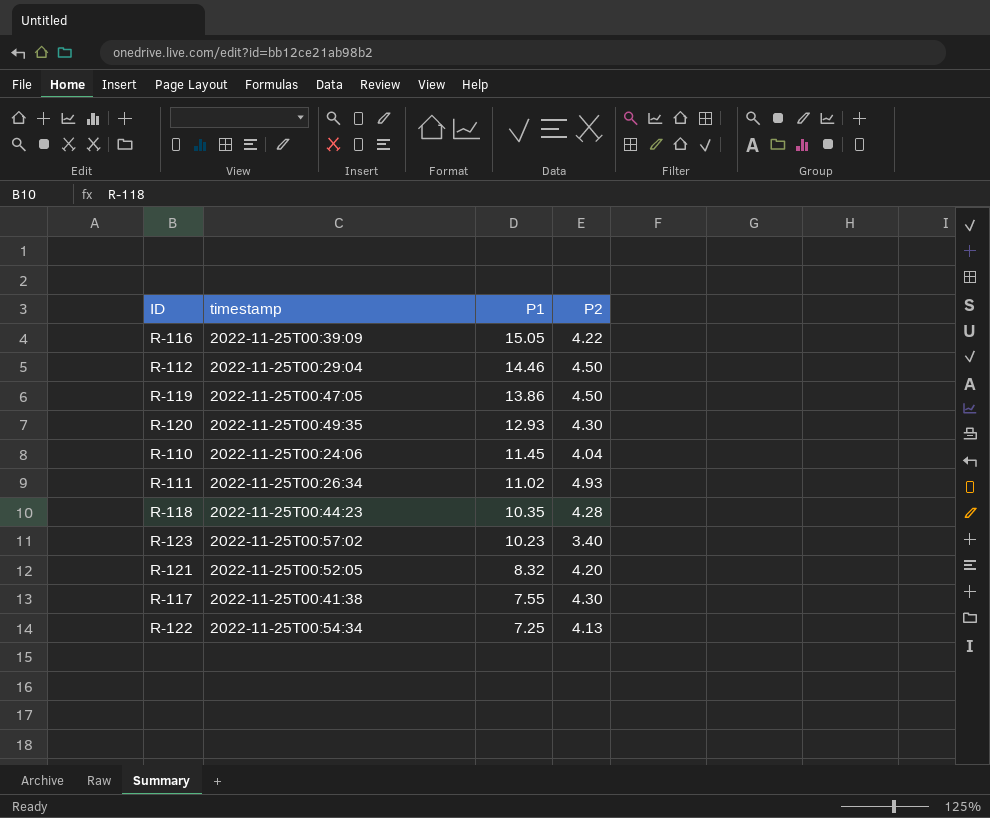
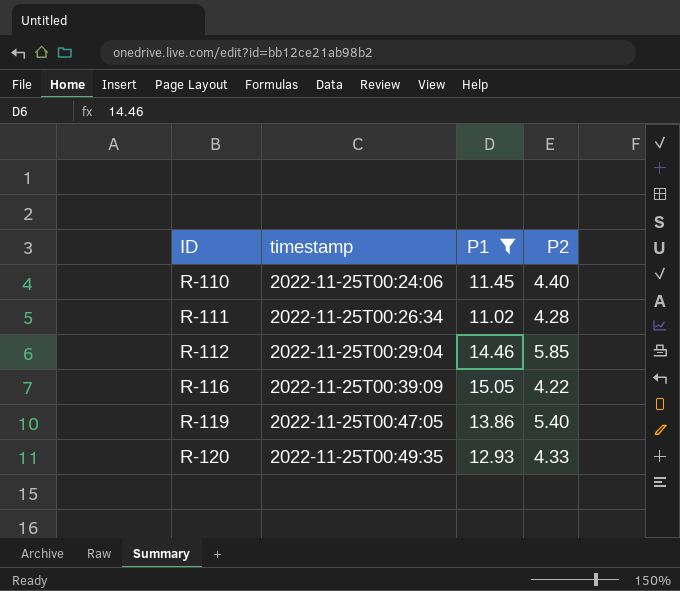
filter: none -> P1 >= 11.02
row order: P1 descending -> ID ascending
R-110 | P2: 4.04 -> 4.40
R-111 | P2: 4.93 -> 4.28
R-112 | P2: 4.50 -> 5.85
R-119 | P2: 4.50 -> 5.40
R-120 | P2: 4.30 -> 4.33

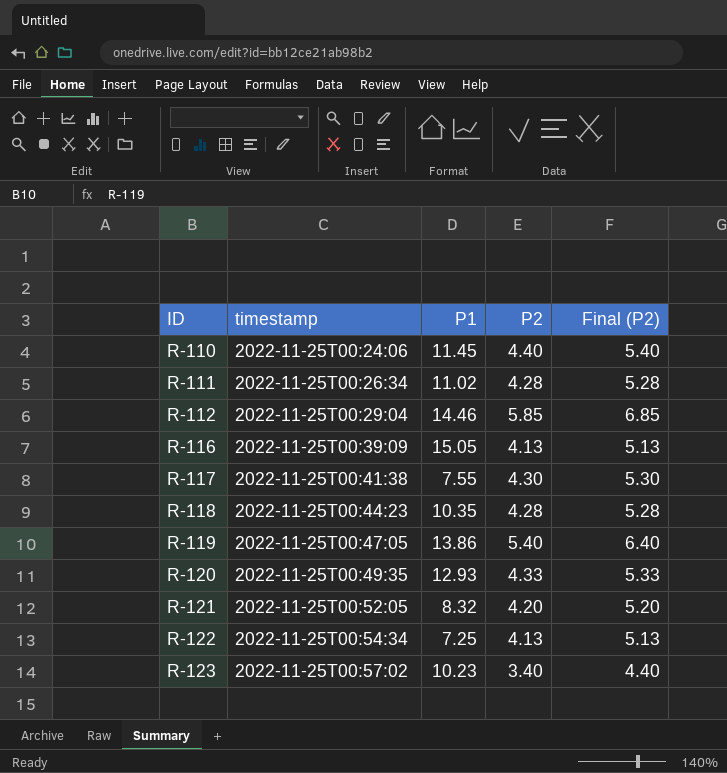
filter: P1 >= 11.02 -> none
column Final (P2) | formula: none -> [P2] + 1
R-116 | P2: 4.22 -> 4.13

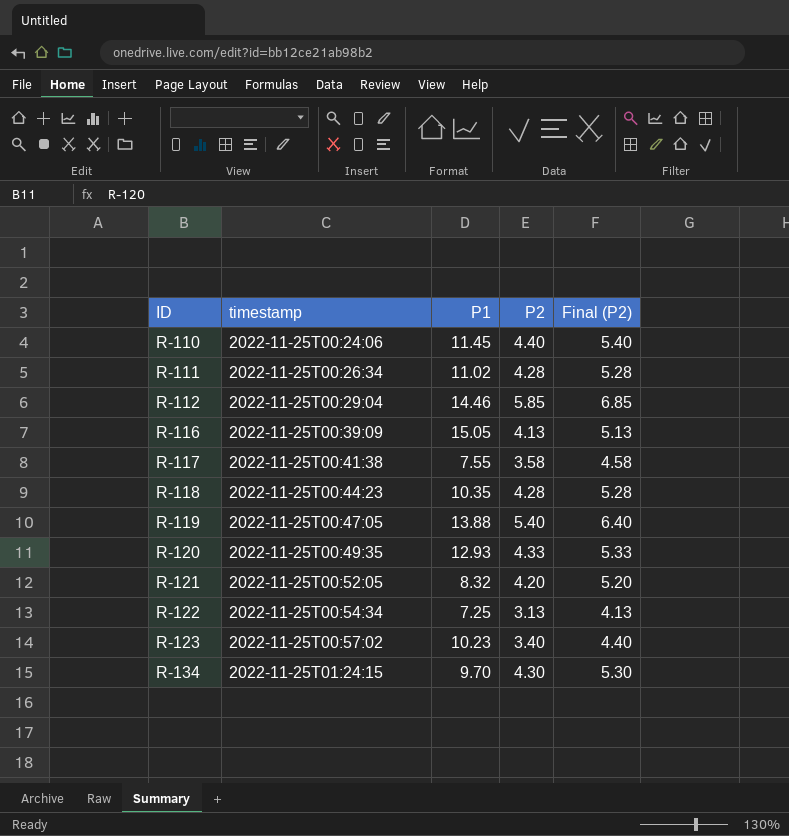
R-117 | P2: 4.30 -> 3.58
R-117 | Final (P2): 5.30 -> 4.58
R-119 | P1: 13.86 -> 13.88
R-122 | P2: 4.13 -> 3.13
R-122 | Final (P2): 5.13 -> 4.13
row R-134: none -> 2022-11-25T01:24:15 | 9.70 | 4.30 | 5.30

